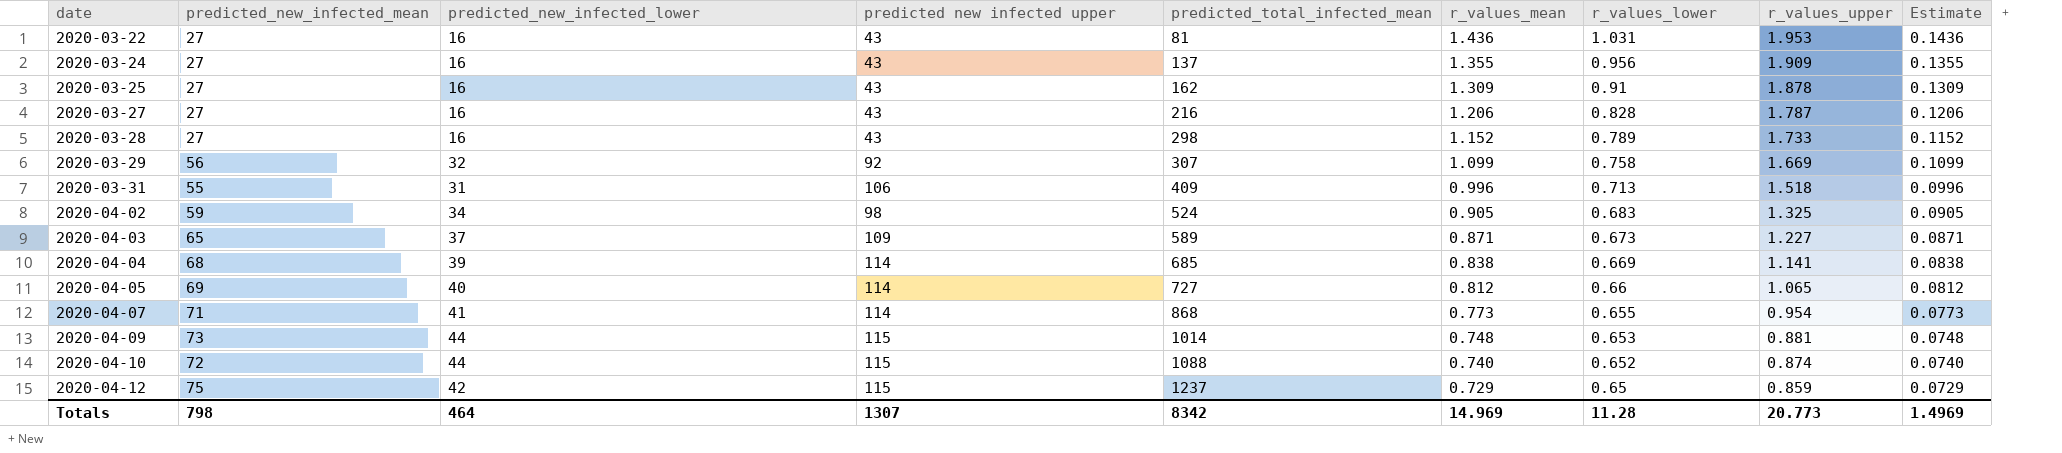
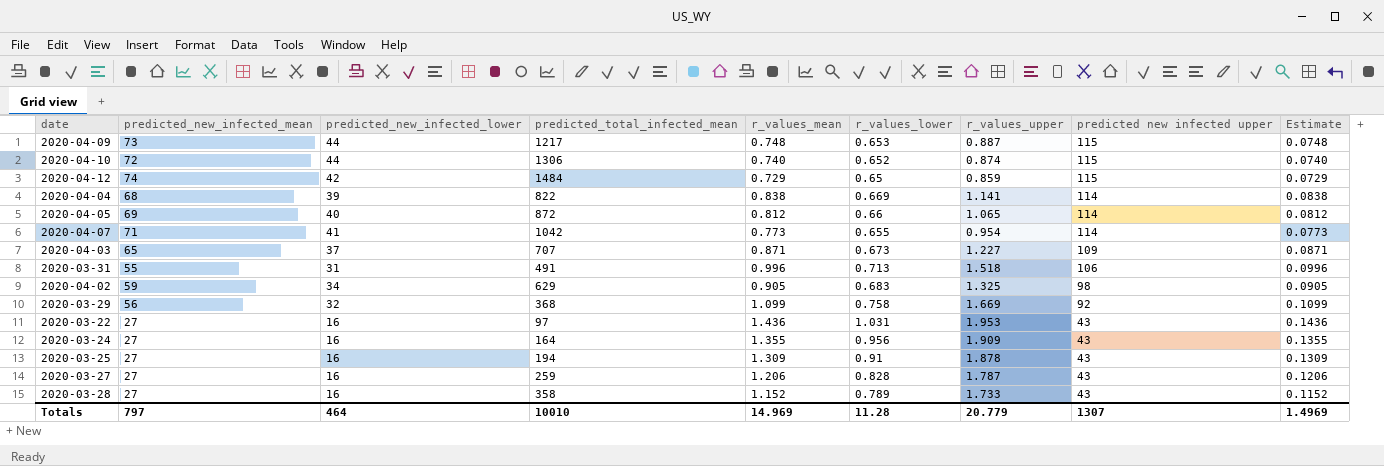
row order: date ascending -> predicted new infected upper descending
column predicted new infected upper | position: 4 -> 8
2020-04-09 | predicted_total_infected_mean: 1014 -> 1217
2020-04-09 | r_values_upper: 0.881 -> 0.887
2020-04-10 | predicted_total_infected_mean: 1088 -> 1306
2020-04-12 | predicted_new_infected_mean: 75 -> 74
2020-04-12 | predicted_total_infected_mean: 1237 -> 1484
2020-04-04 | predicted_total_infected_mean: 685 -> 822
2020-04-05 | predicted_total_infected_mean: 727 -> 872
2020-04-07 | predicted_total_infected_mean: 868 -> 1042
2020-04-03 | predicted_total_infected_mean: 589 -> 707
2020-03-31 | predicted_total_infected_mean: 409 -> 491
2020-04-02 | predicted_total_infected_mean: 524 -> 629
2020-03-29 | predicted_total_infected_mean: 307 -> 368
2020-03-22 | predicted_total_infected_mean: 81 -> 97
2020-03-24 | predicted_total_infected_mean: 137 -> 164
2020-03-25 | predicted_total_infected_mean: 162 -> 194
2020-03-27 | predicted_total_infected_mean: 216 -> 259
2020-03-28 | predicted_total_infected_mean: 298 -> 358
Totals | predicted_new_infected_mean: 798 -> 797
Totals | predicted_total_infected_mean: 8342 -> 10010
Totals | r_values_upper: 20.773 -> 20.779

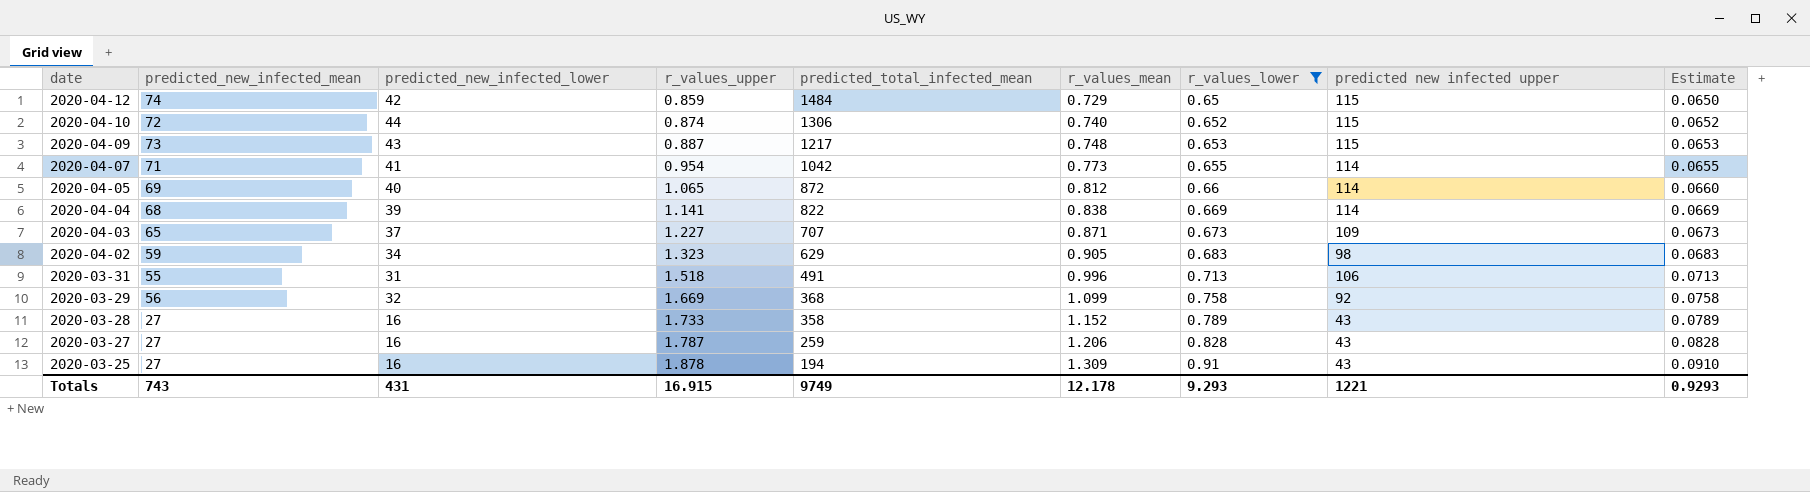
filter: none -> r_values_lower <= 0.91
row order: predicted new infected upper descending -> date descending
column r_values_upper | position: 7 -> 4
column Estimate | formula: [r_values_mean] * 0.1 -> [r_values_lower] * 0.1
2020-04-09 | predicted_new_infected_lower: 44 -> 43
2020-04-02 | r_values_upper: 1.325 -> 1.323
Totals | predicted_new_infected_mean: 797 -> 743
Totals | predicted_new_infected_lower: 464 -> 431
Totals | r_values_upper: 20.779 -> 16.915
Totals | predicted_total_infected_mean: 10010 -> 9749
Totals | r_values_mean: 14.969 -> 12.178
Totals | r_values_lower: 11.28 -> 9.293
Totals | predicted new infected upper: 1307 -> 1221
Totals | Estimate: 1.4969 -> 0.9293

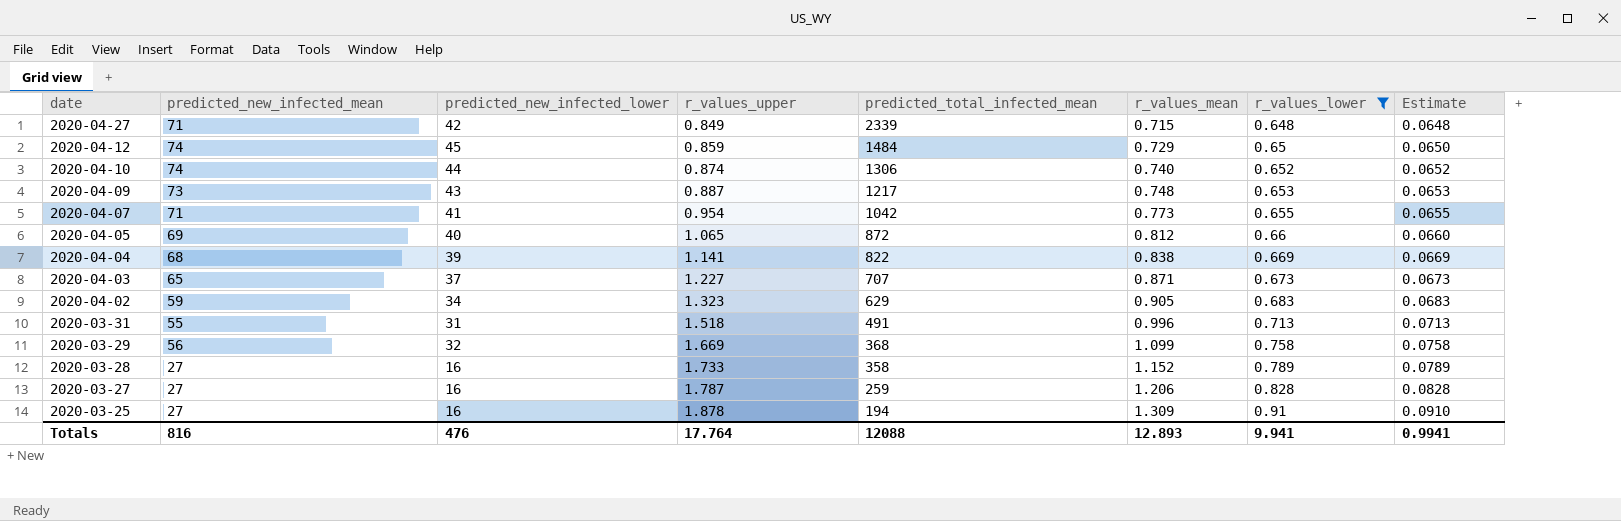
column predicted new infected upper | position: 8 -> none
row 2020-04-27: none -> 71 | 42 | 0.849 | 2339 | 0.715 | 0.648 | 0.0648
2020-04-12 | predicted_new_infected_lower: 42 -> 45
2020-04-10 | predicted_new_infected_mean: 72 -> 74
Totals | predicted_new_infected_mean: 743 -> 816
Totals | predicted_new_infected_lower: 431 -> 476
Totals | r_values_upper: 16.915 -> 17.764
Totals | predicted_total_infected_mean: 9749 -> 12088
Totals | r_values_mean: 12.178 -> 12.893
Totals | r_values_lower: 9.293 -> 9.941
Totals | Estimate: 0.9293 -> 0.9941

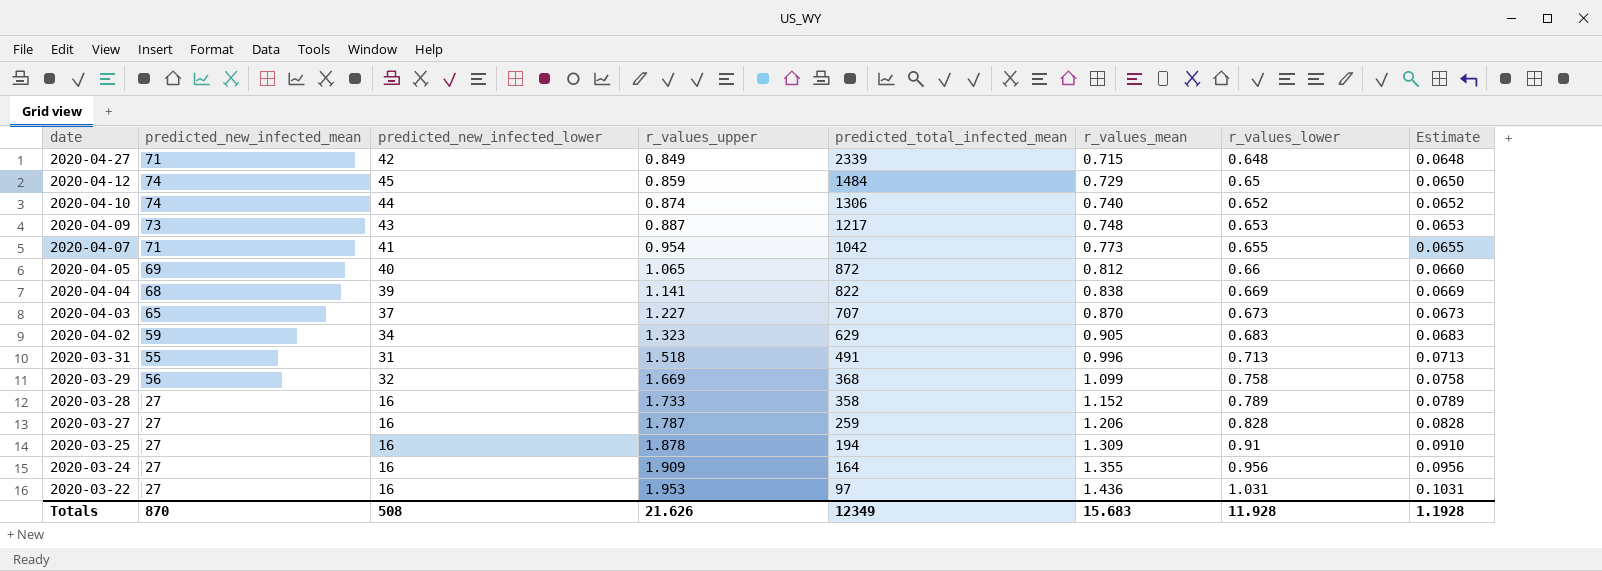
filter: r_values_lower <= 0.91 -> none
2020-04-03 | r_values_mean: 0.871 -> 0.870
Totals | predicted_new_infected_mean: 816 -> 870
Totals | predicted_new_infected_lower: 476 -> 508
Totals | r_values_upper: 17.764 -> 21.626
Totals | predicted_total_infected_mean: 12088 -> 12349
Totals | r_values_mean: 12.893 -> 15.683
Totals | r_values_lower: 9.941 -> 11.928
Totals | Estimate: 0.9941 -> 1.1928

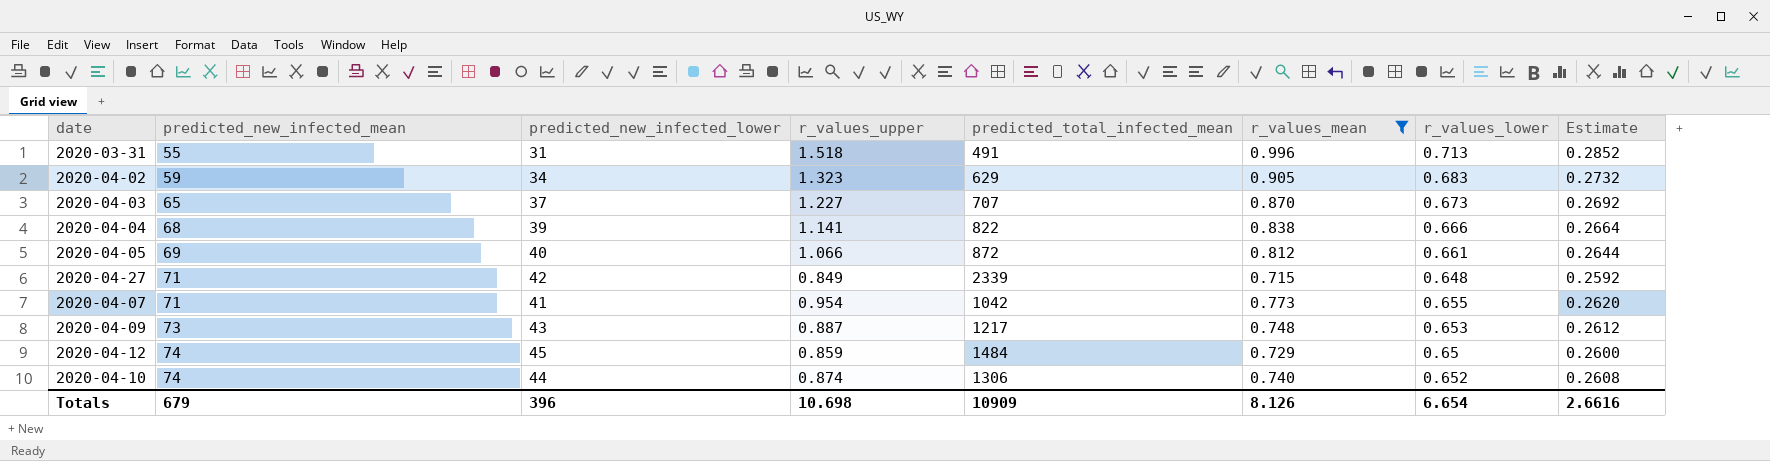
filter: none -> r_values_mean <= 0.996
row order: date descending -> predicted_new_infected_mean ascending
column Estimate | formula: [r_values_lower] * 0.1 -> [r_values_lower] * 0.4
2020-04-04 | r_values_lower: 0.669 -> 0.666
2020-04-05 | r_values_upper: 1.065 -> 1.066
2020-04-05 | r_values_lower: 0.66 -> 0.661
Totals | predicted_new_infected_mean: 870 -> 679
Totals | predicted_new_infected_lower: 508 -> 396
Totals | r_values_upper: 21.626 -> 10.698
Totals | predicted_total_infected_mean: 12349 -> 10909
Totals | r_values_mean: 15.683 -> 8.126
Totals | r_values_lower: 11.928 -> 6.654
Totals | Estimate: 1.1928 -> 2.6616

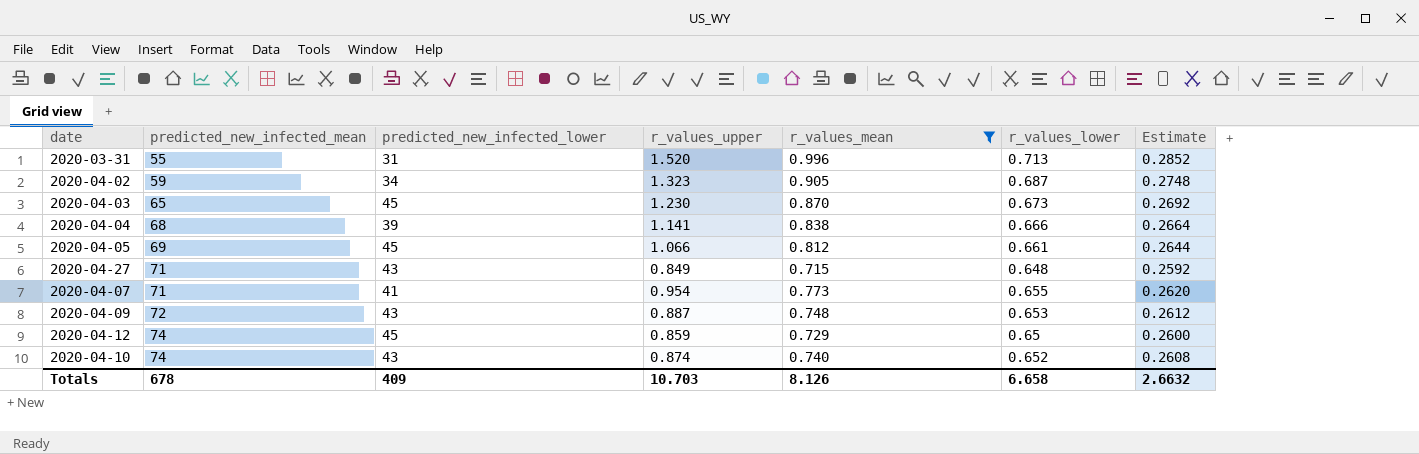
column predicted_total_infected_mean | position: 5 -> none
2020-03-31 | r_values_upper: 1.518 -> 1.520
2020-04-02 | r_values_lower: 0.683 -> 0.687
2020-04-02 | Estimate: 0.2732 -> 0.2748
2020-04-03 | predicted_new_infected_lower: 37 -> 45
2020-04-03 | r_values_upper: 1.227 -> 1.230
2020-04-05 | predicted_new_infected_lower: 40 -> 45
2020-04-27 | predicted_new_infected_lower: 42 -> 43
2020-04-09 | predicted_new_infected_mean: 73 -> 72
2020-04-10 | predicted_new_infected_lower: 44 -> 43
Totals | predicted_new_infected_mean: 679 -> 678
Totals | predicted_new_infected_lower: 396 -> 409
Totals | r_values_upper: 10.698 -> 10.703
Totals | r_values_lower: 6.654 -> 6.658
Totals | Estimate: 2.6616 -> 2.6632

